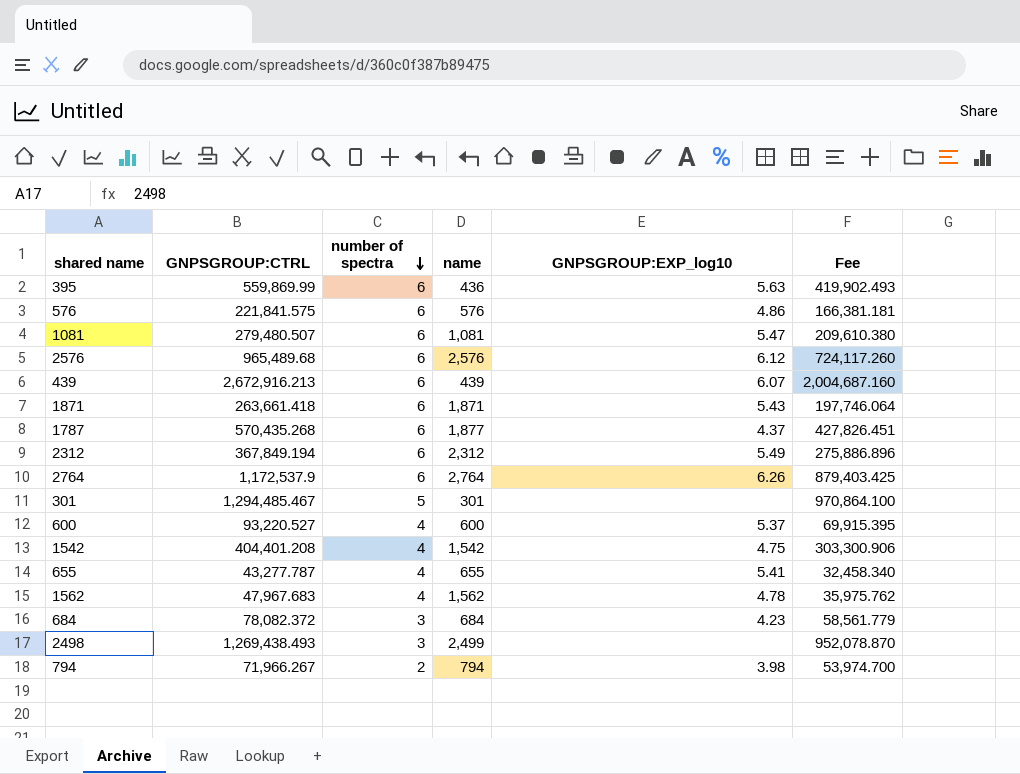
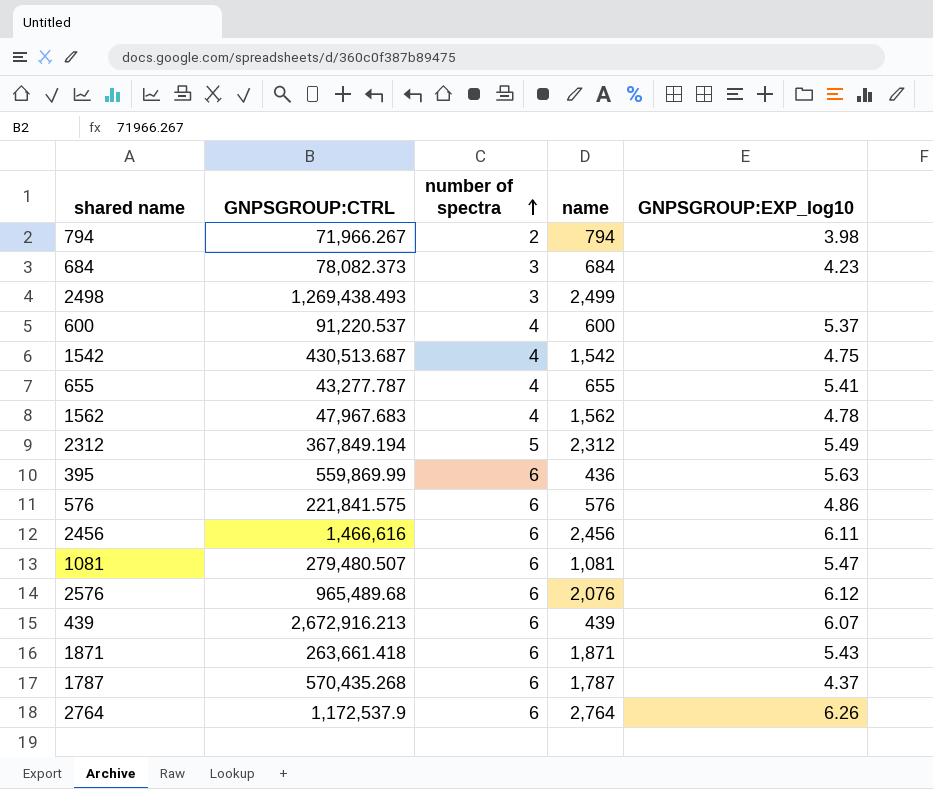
row order: number of spectra descending -> number of spectra ascending
column Fee | formula: [GNPSGROUP:CTRL] * 0.75 -> none
row 301: 1,294,485.467 | 5 | 301 | none | 970,864.100 -> none
684 | GNPSGROUP:CTRL: 78,082.372 -> 78,082.373
600 | GNPSGROUP:CTRL: 93,220.527 -> 91,220.537
1542 | GNPSGROUP:CTRL: 404,401.208 -> 430,513.687
2312 | number of spectra: 6 -> 5
row 2456: none -> 1,466,616 | 6 | 2,456 | 6.11
2576 | name: 2,576 -> 2,076
1787 | name: 1,877 -> 1,787

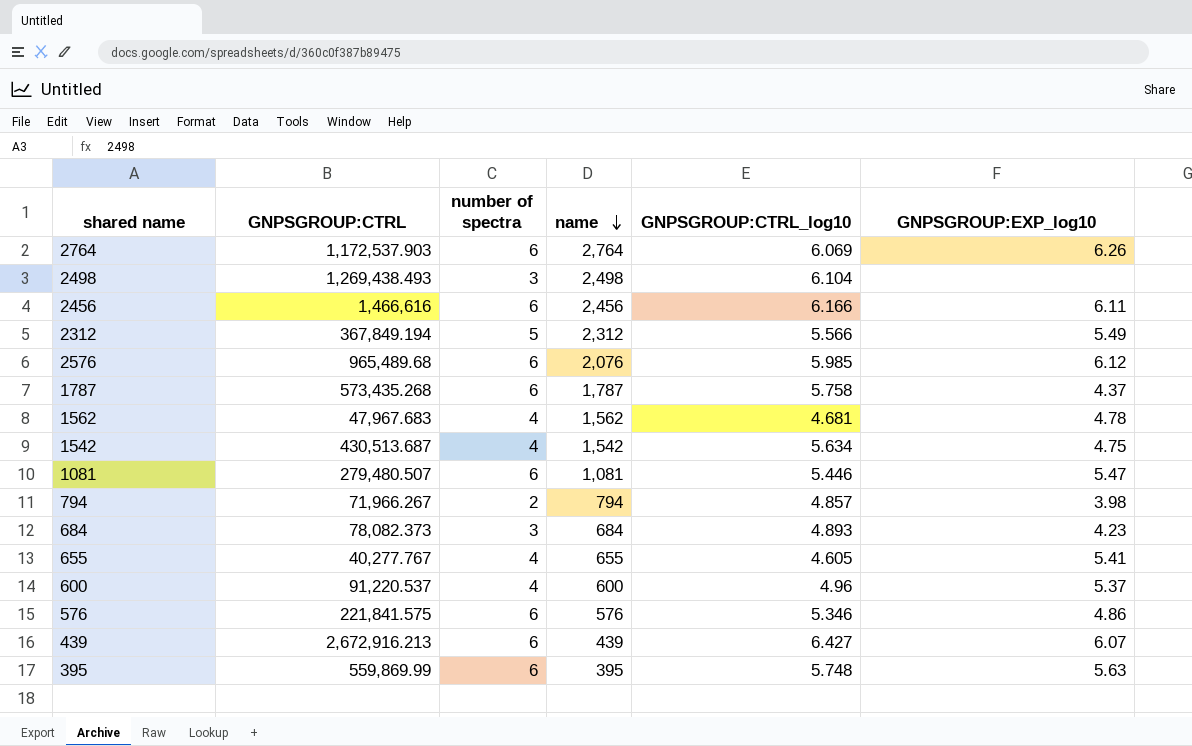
row order: number of spectra ascending -> name descending
column GNPSGROUP:CTRL_log10 | position: none -> 5
row 1871: 263,661.418 | 6 | 1,871 | 5.43 -> none
2764 | GNPSGROUP:CTRL: 1,172,537.9 -> 1,172,537.903
2498 | name: 2,499 -> 2,498
1787 | GNPSGROUP:CTRL: 570,435.268 -> 573,435.268
655 | GNPSGROUP:CTRL: 43,277.787 -> 40,277.767
395 | name: 436 -> 395

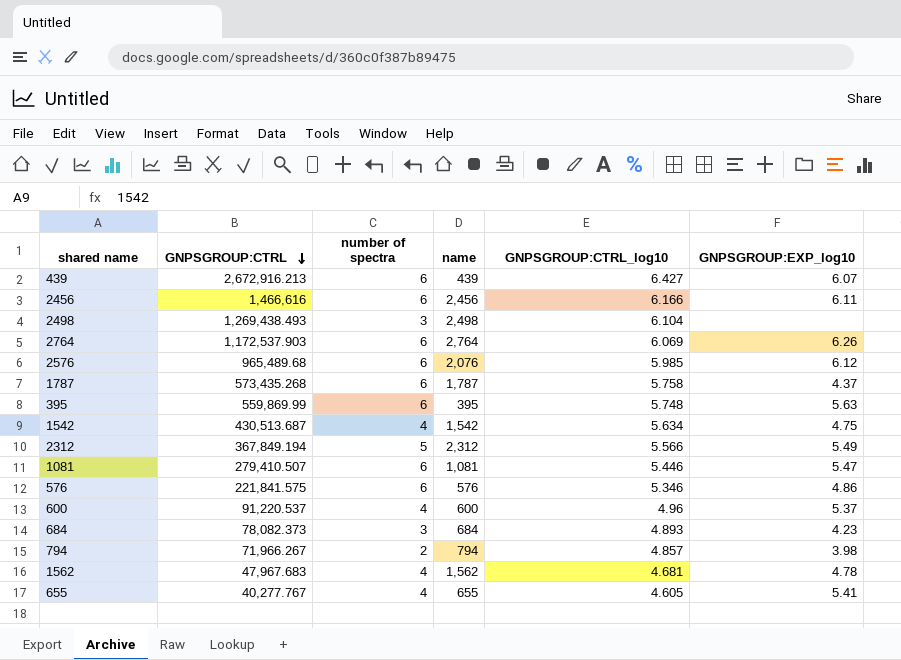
row order: name descending -> GNPSGROUP:CTRL descending
1081 | GNPSGROUP:CTRL: 279,480.507 -> 279,410.507

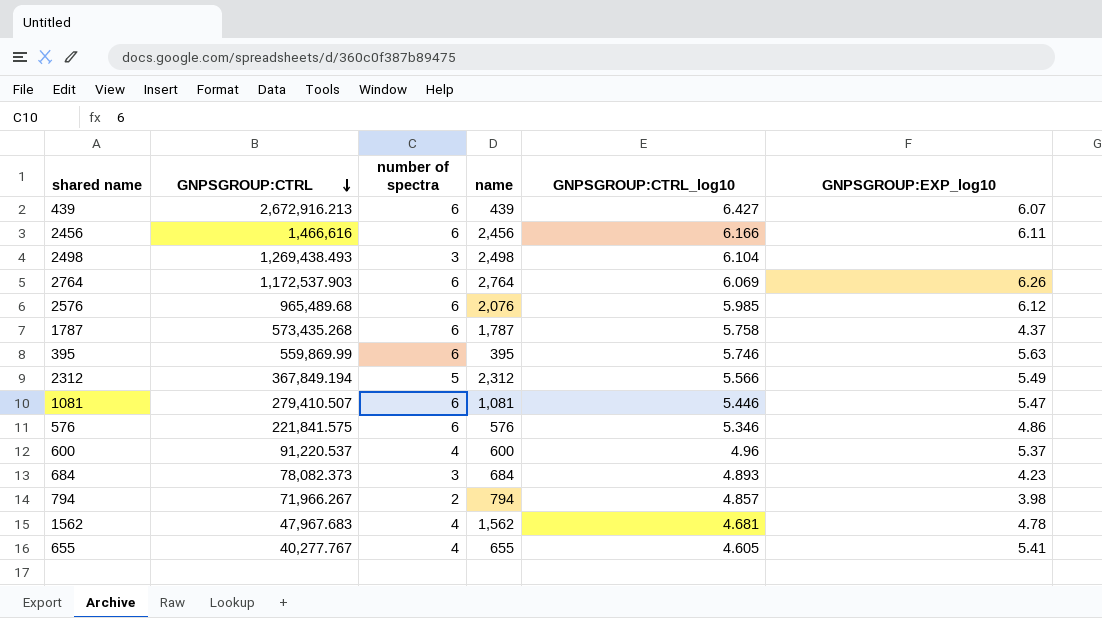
row 1542: 430,513.687 | 4 | 1,542 | 5.634 | 4.75 -> none
395 | GNPSGROUP:CTRL_log10: 5.748 -> 5.746

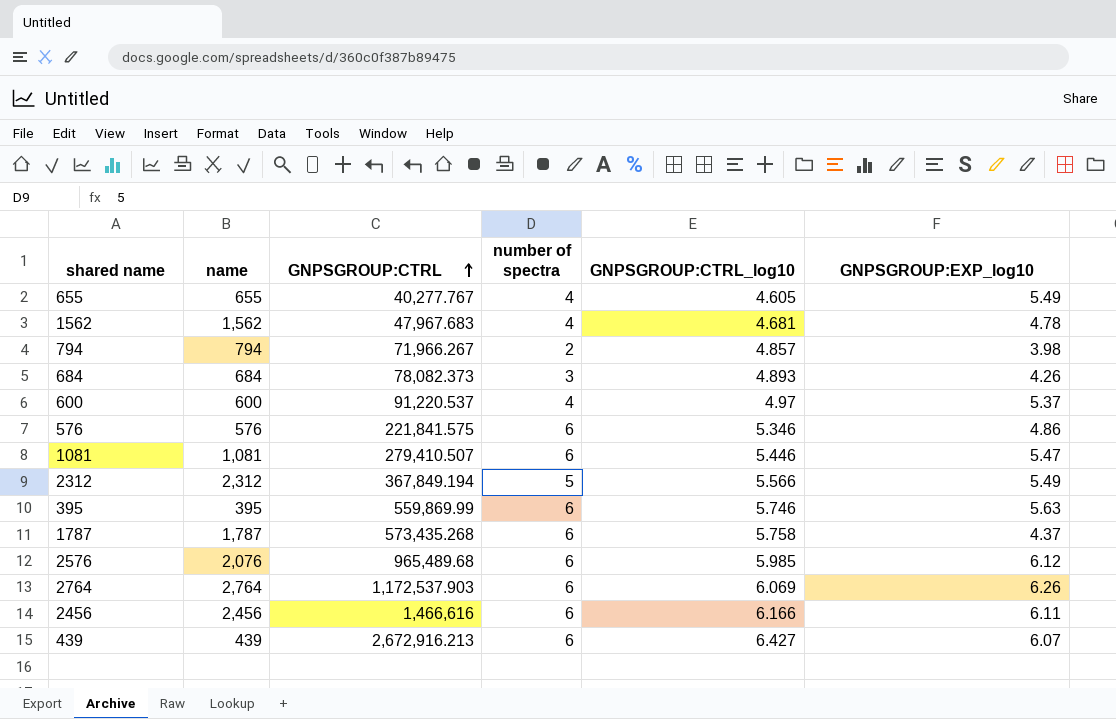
row order: GNPSGROUP:CTRL descending -> GNPSGROUP:CTRL ascending
column name | position: 4 -> 2
row 2498: 1,269,438.493 | 3 | 2,498 | 6.104 | none -> none
655 | GNPSGROUP:EXP_log10: 5.41 -> 5.49
684 | GNPSGROUP:EXP_log10: 4.23 -> 4.26
600 | GNPSGROUP:CTRL_log10: 4.96 -> 4.97

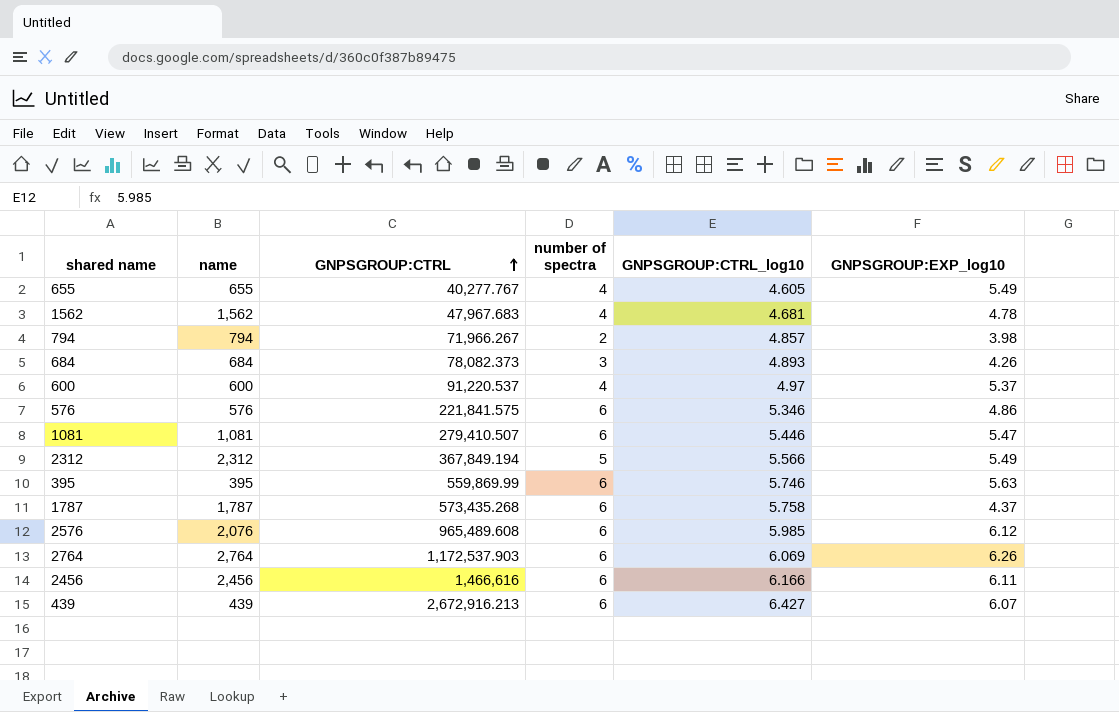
2576 | GNPSGROUP:CTRL: 965,489.68 -> 965,489.608

